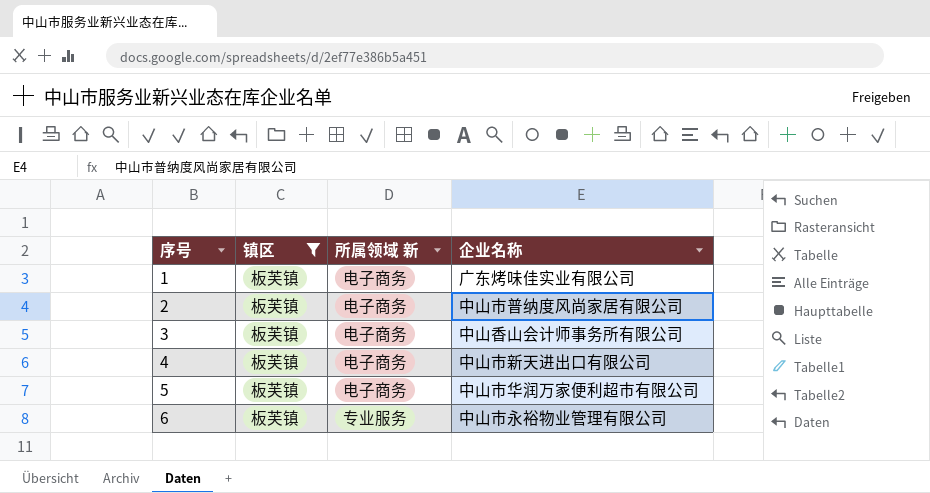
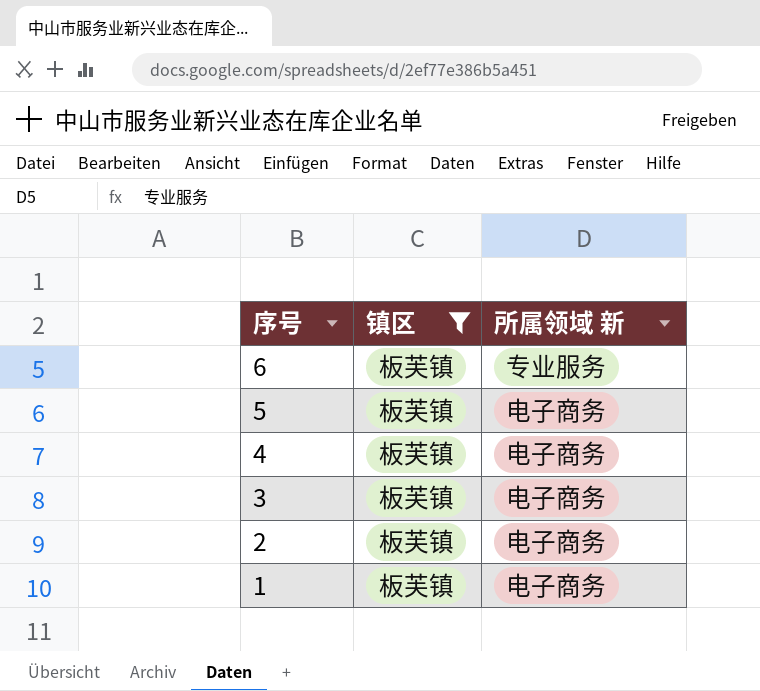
row order: 序号 ascending -> 序号 descending
column 企业名称 | position: 4 -> none

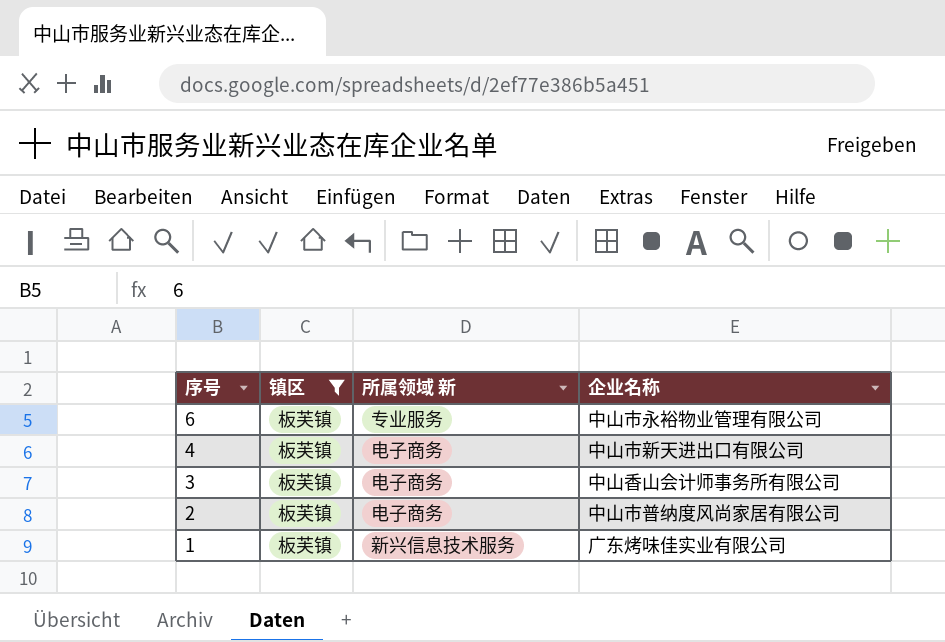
column 企业名称 | position: none -> 4
row 5: 板芙镇 | 电子商务 -> none
1 | 所属领域 新: 电子商务 -> 新兴信息技术服务

